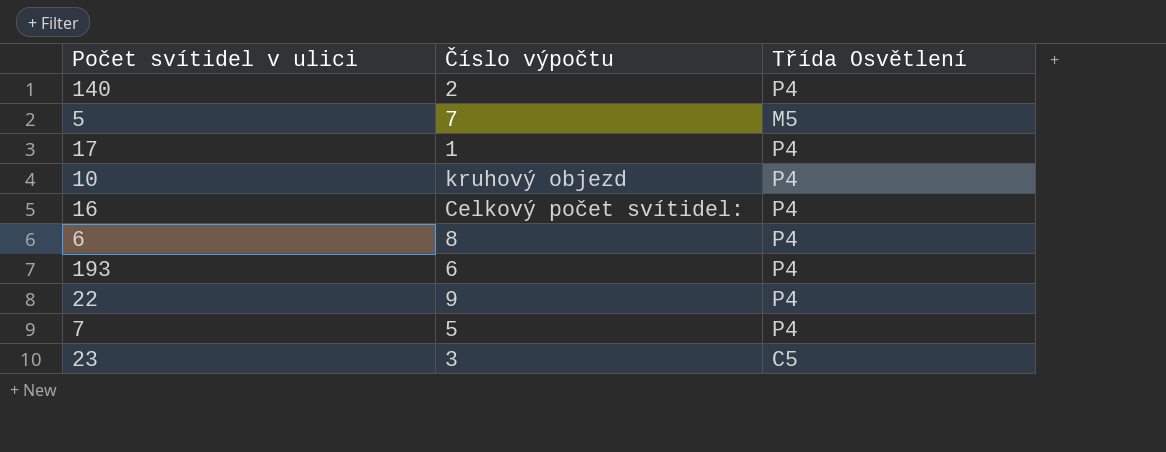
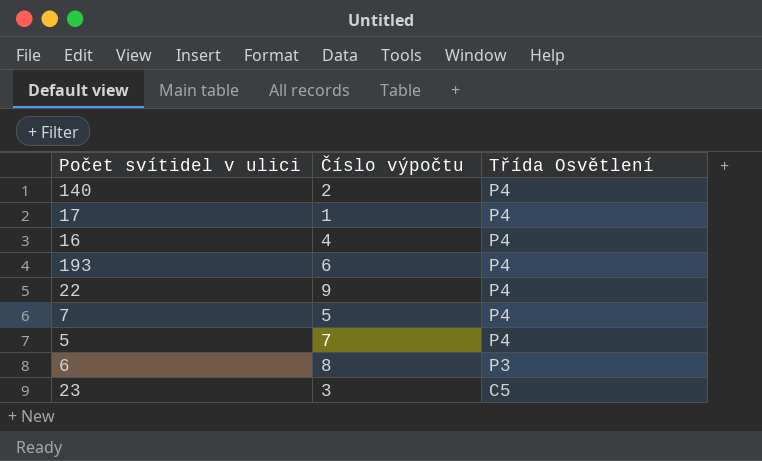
row order: none -> Třída Osvětlení descending
row 10: kruhový objezd | P4 -> none
16 | Číslo výpočtu: Celkový počet svítidel: -> 4
5 | Třída Osvětlení: M5 -> P4
6 | Třída Osvětlení: P4 -> P3

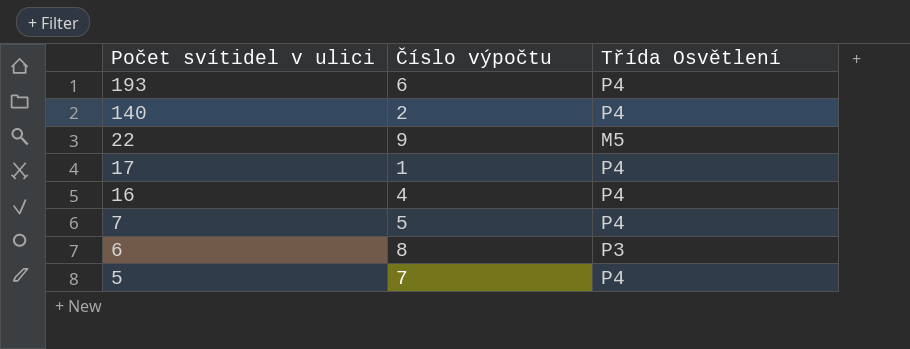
row order: Třída Osvětlení descending -> Počet svítidel v ulici descending
row 23: 3 | C5 -> none
22 | Třída Osvětlení: P4 -> M5

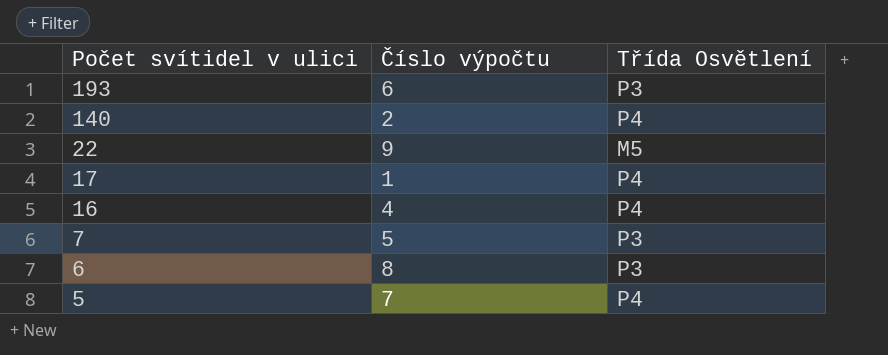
193 | Třída Osvětlení: P4 -> P3
7 | Třída Osvětlení: P4 -> P3

